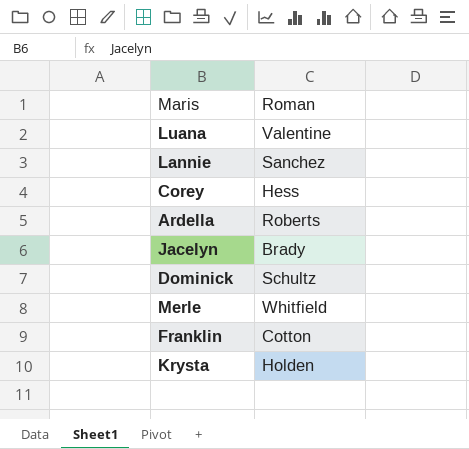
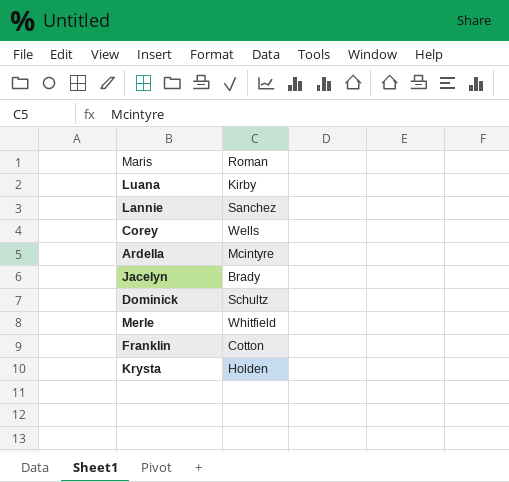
Luana | Roman: Valentine -> Kirby
Corey | Roman: Hess -> Wells
Ardella | Roman: Roberts -> Mcintyre

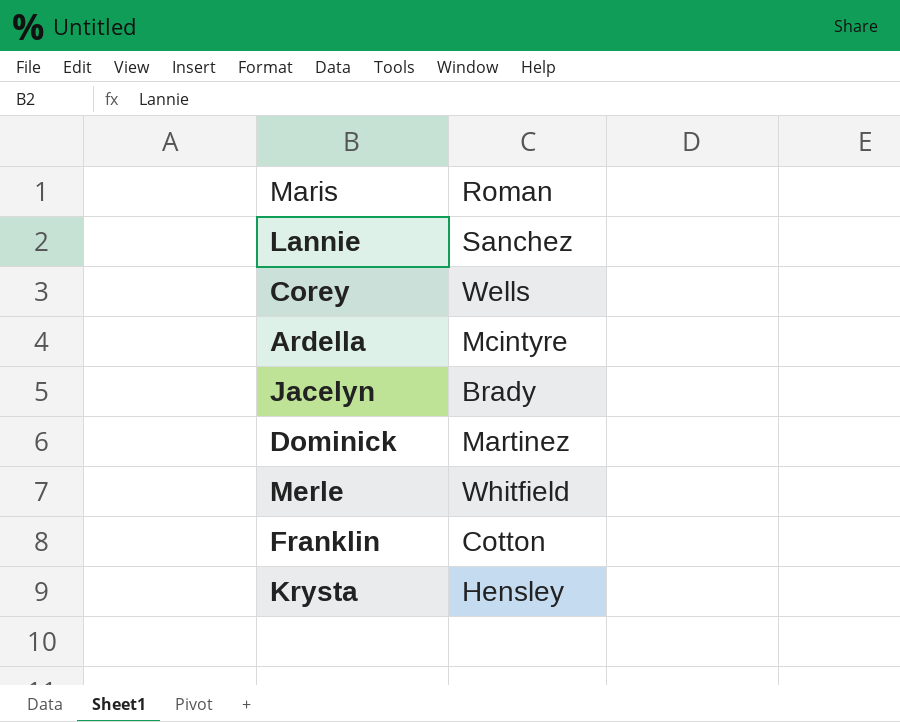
row Luana: Kirby -> none
Dominick | Roman: Schultz -> Martinez
Krysta | Roman: Holden -> Hensley

